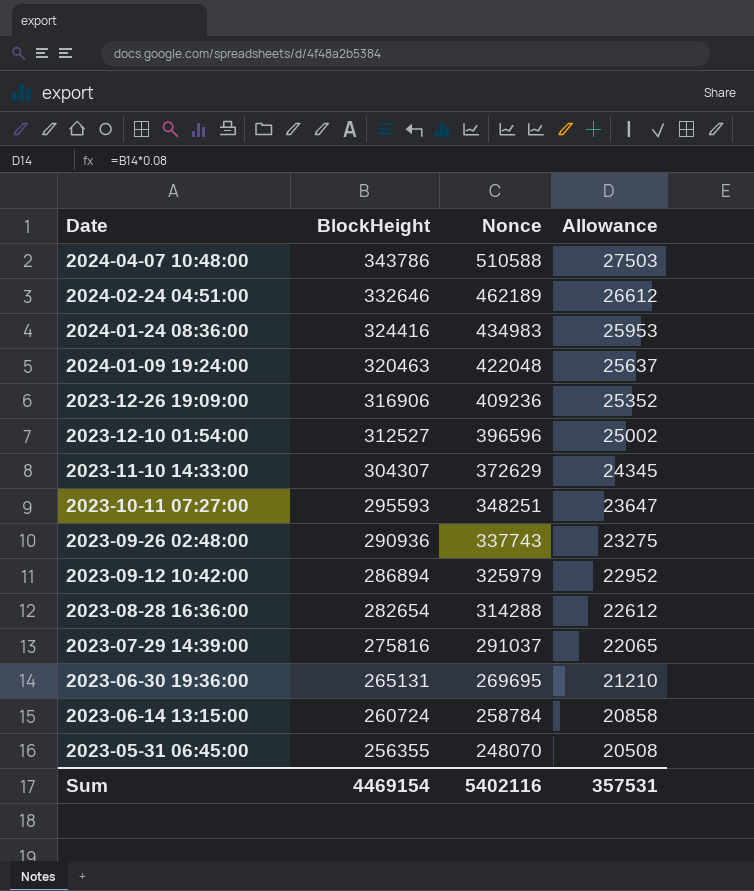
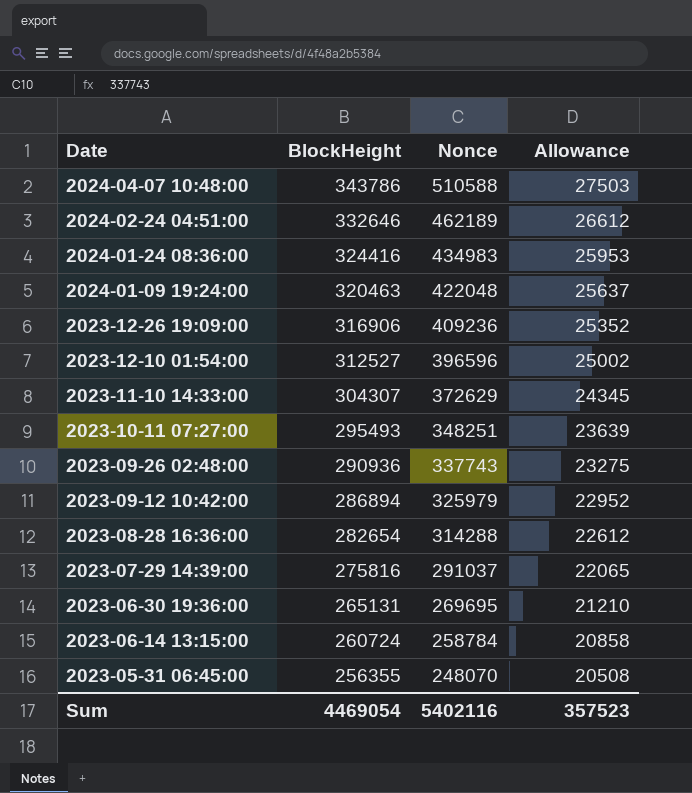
2023-10-11 07:27:00 | BlockHeight: 295593 -> 295493
2023-10-11 07:27:00 | Allowance: 23647 -> 23639
Sum | BlockHeight: 4469154 -> 4469054
Sum | Allowance: 357531 -> 357523

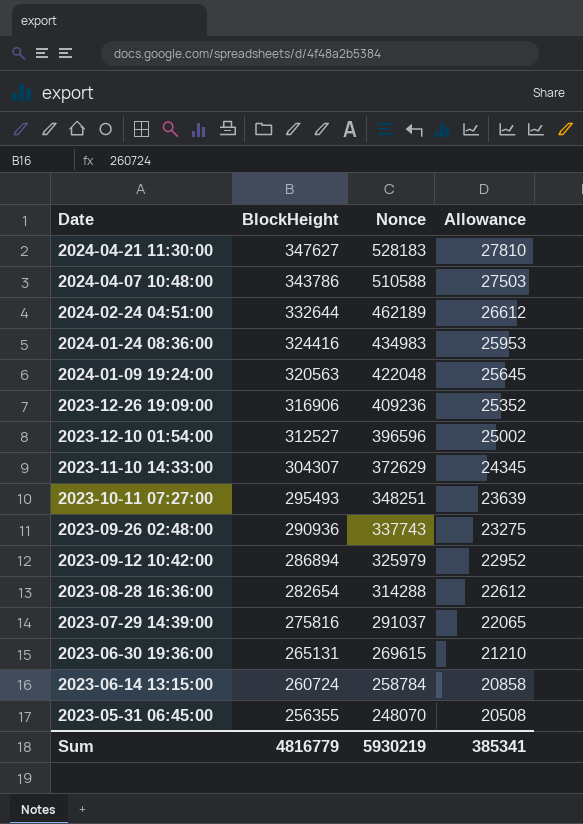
row 2024-04-21 11:30:00: none -> 347627 | 528183 | 27810
2024-02-24 04:51:00 | BlockHeight: 332646 -> 332644
2024-01-09 19:24:00 | BlockHeight: 320463 -> 320563
2024-01-09 19:24:00 | Allowance: 25637 -> 25645
2023-06-30 19:36:00 | Nonce: 269695 -> 269615
Sum | BlockHeight: 4469054 -> 4816779
Sum | Nonce: 5402116 -> 5930219
Sum | Allowance: 357523 -> 385341

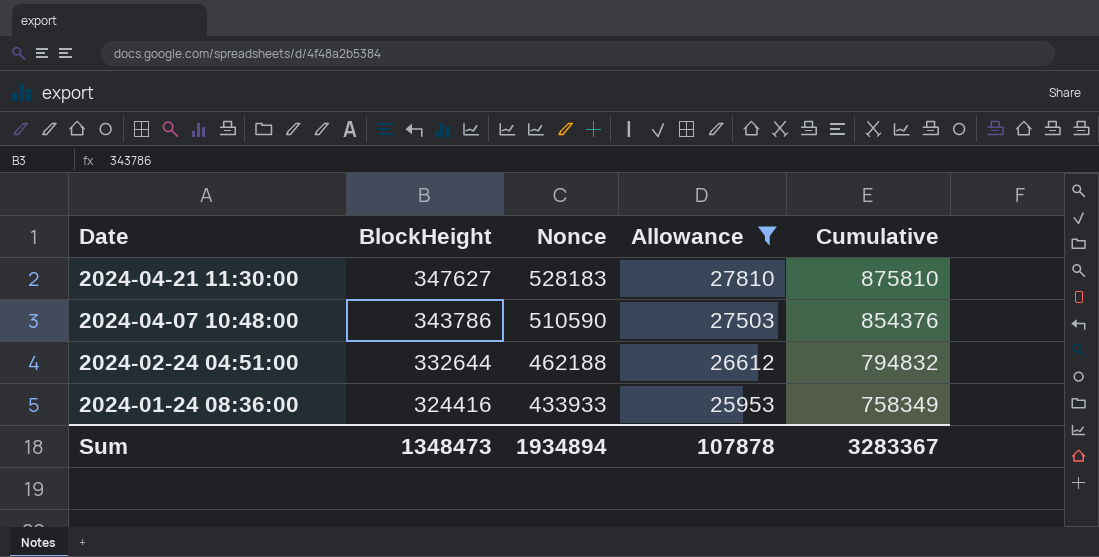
filter: none -> Allowance >= 25953
column Cumulative | formula: none -> [BlockHeight] + [Nonce]
2024-04-07 10:48:00 | Nonce: 510588 -> 510590
2024-02-24 04:51:00 | Nonce: 462189 -> 462188
2024-01-24 08:36:00 | Nonce: 434983 -> 433933
Sum | BlockHeight: 4816779 -> 1348473
Sum | Nonce: 5930219 -> 1934894
Sum | Allowance: 385341 -> 107878

